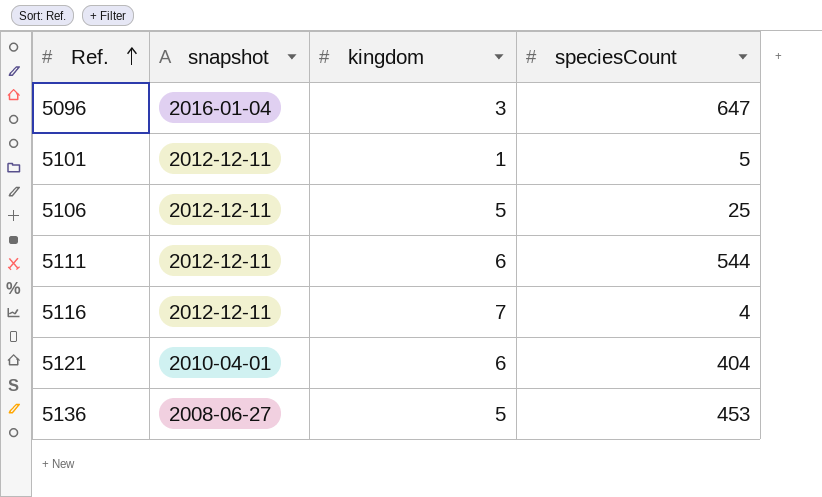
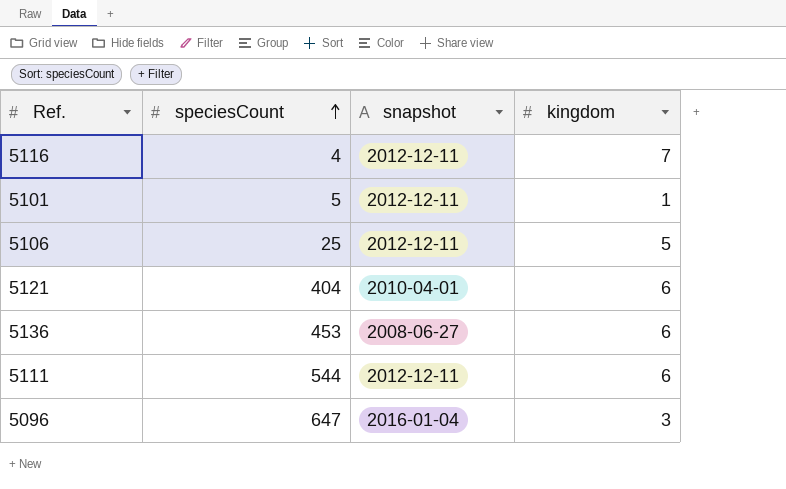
row order: Ref. ascending -> speciesCount ascending
column speciesCount | position: 4 -> 2
5136 | kingdom: 5 -> 6

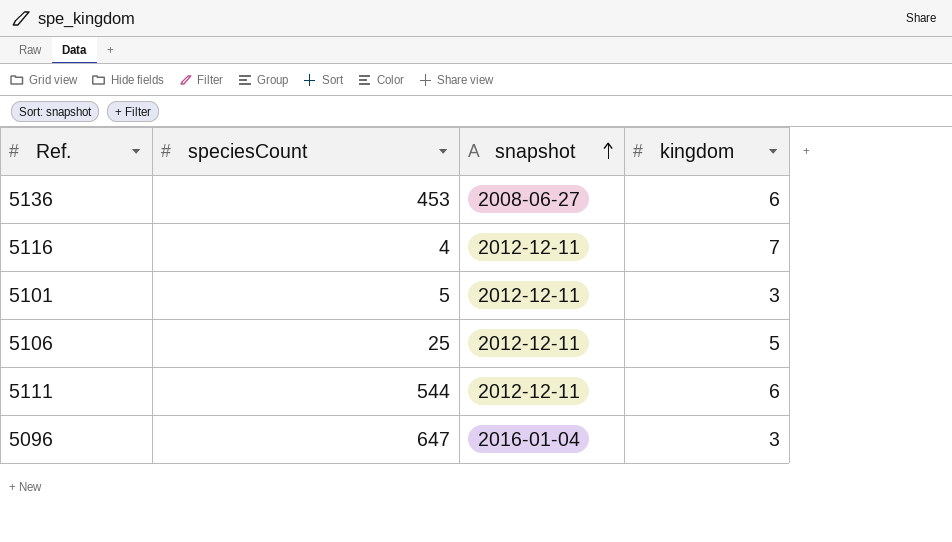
row order: speciesCount ascending -> snapshot ascending
row 5121: 404 | 2010-04-01 | 6 -> none
5101 | kingdom: 1 -> 3

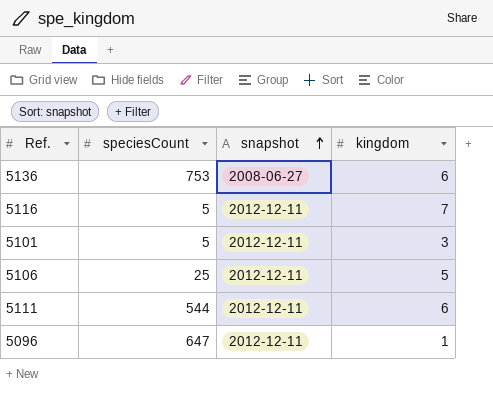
5136 | speciesCount: 453 -> 753
5116 | speciesCount: 4 -> 5
5096 | snapshot: 2016-01-04 -> 2012-12-11
5096 | kingdom: 3 -> 1

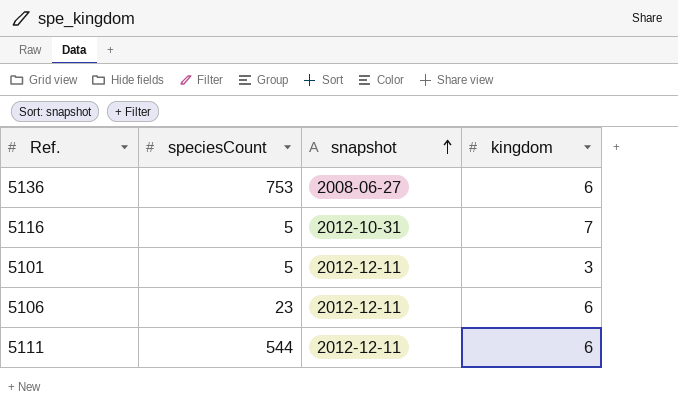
row 5096: 647 | 2012-12-11 | 1 -> none
5116 | snapshot: 2012-12-11 -> 2012-10-31
5106 | speciesCount: 25 -> 23
5106 | kingdom: 5 -> 6

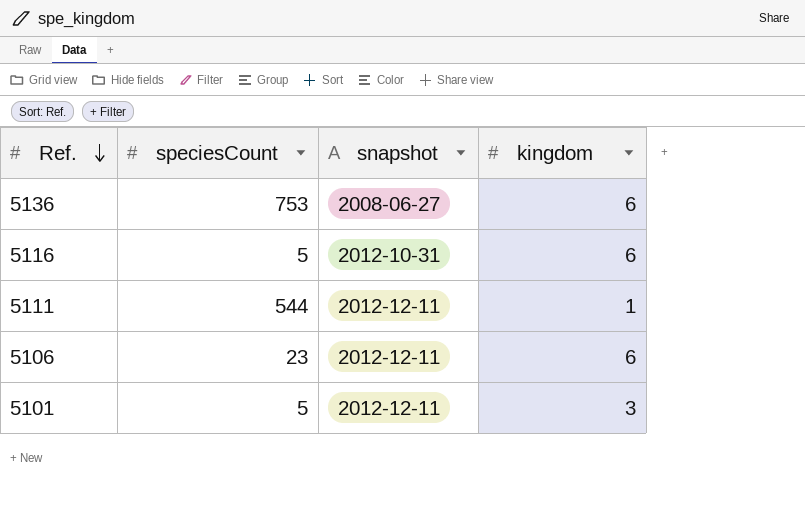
row order: snapshot ascending -> Ref. descending
5116 | kingdom: 7 -> 6
5111 | kingdom: 6 -> 1

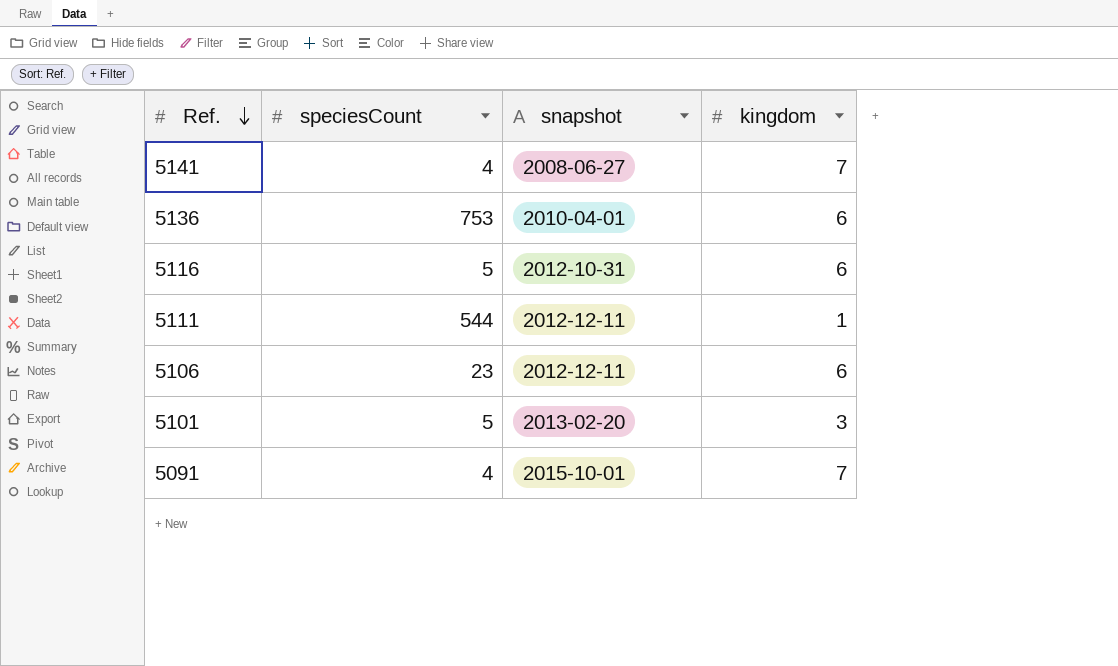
row 5141: none -> 4 | 2008-06-27 | 7
5136 | snapshot: 2008-06-27 -> 2010-04-01
5101 | snapshot: 2012-12-11 -> 2013-02-20
row 5091: none -> 4 | 2015-10-01 | 7

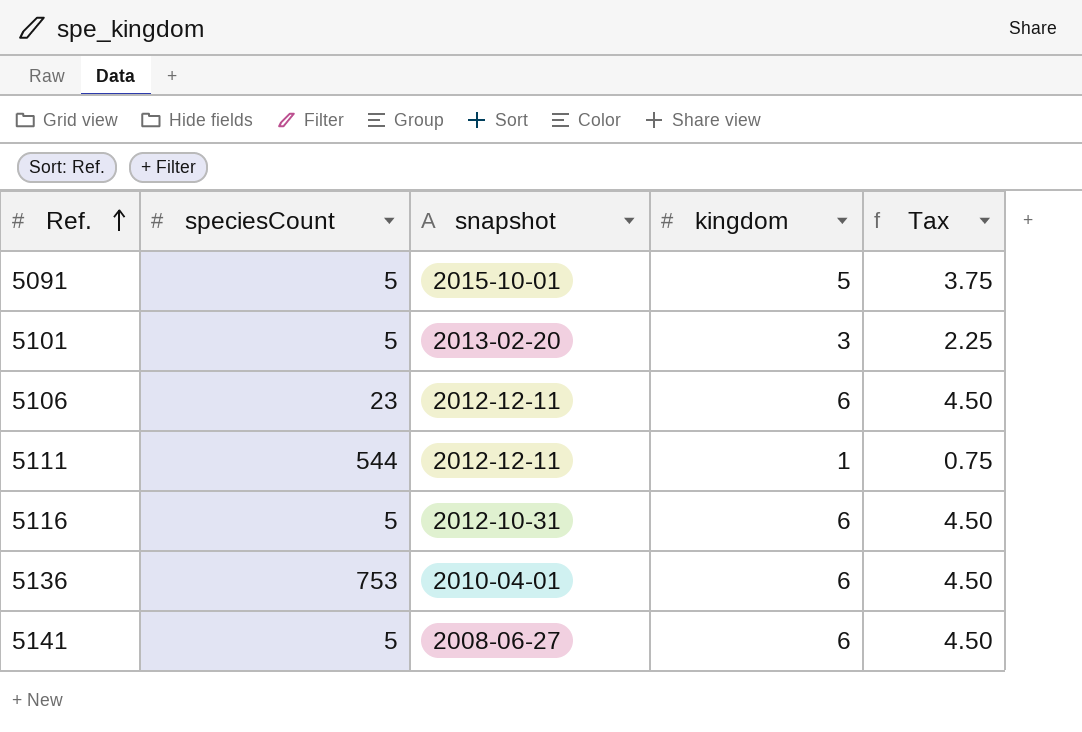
row order: Ref. descending -> Ref. ascending
column Tax | formula: none -> [kingdom] * 0.75
5091 | speciesCount: 4 -> 5
5091 | kingdom: 7 -> 5
5141 | speciesCount: 4 -> 5
5141 | kingdom: 7 -> 6

